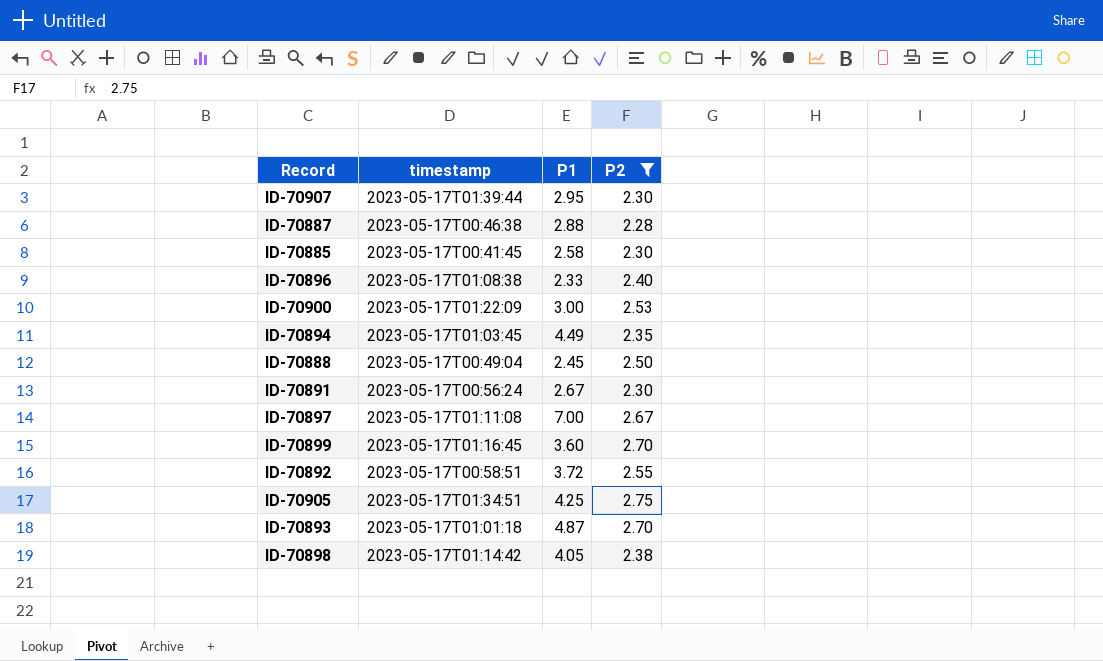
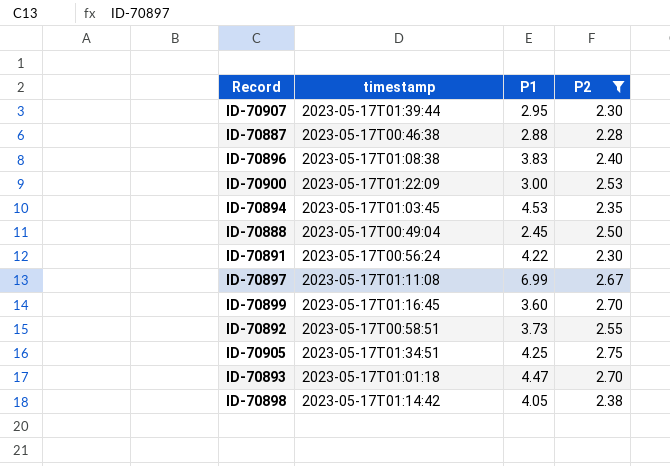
row ID-70885: 2023-05-17T00:41:45 | 2.58 | 2.30 -> none
ID-70896 | P1: 2.33 -> 3.83
ID-70894 | P1: 4.49 -> 4.53
ID-70891 | P1: 2.67 -> 4.22
ID-70897 | P1: 7.00 -> 6.99
ID-70892 | P1: 3.72 -> 3.73
ID-70893 | P1: 4.87 -> 4.47

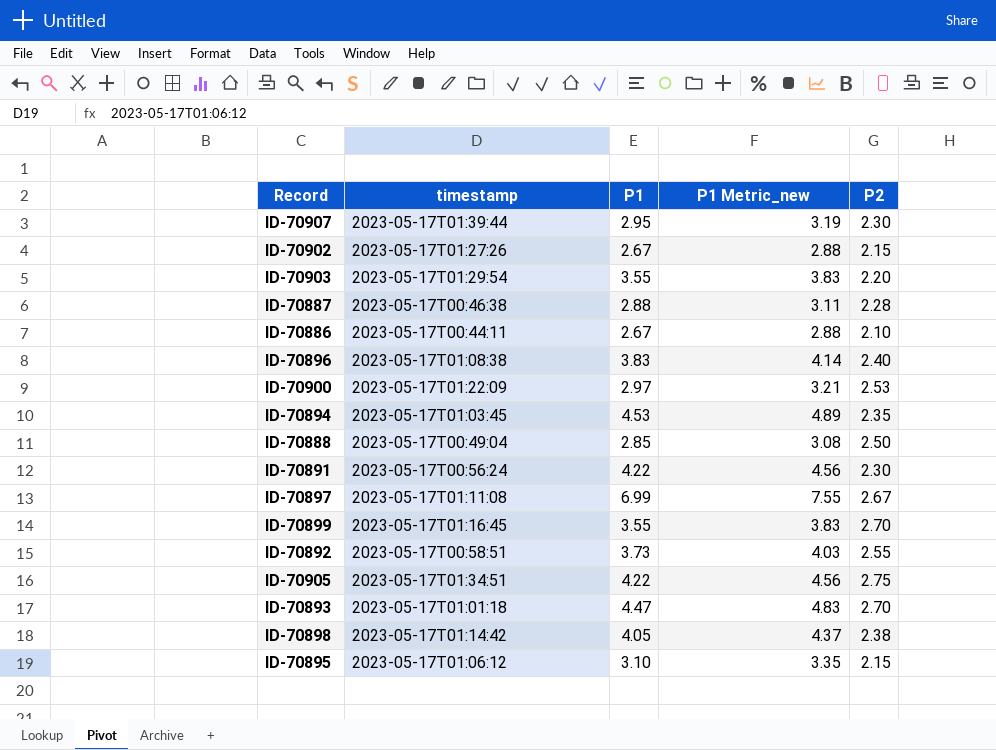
filter: P2 >= 2.28 -> none
column P1 Metric_new | formula: none -> [P1] * 1.08
ID-70900 | P1: 3.00 -> 2.97
ID-70888 | P1: 2.45 -> 2.85
ID-70899 | P1: 3.60 -> 3.55
ID-70905 | P1: 4.25 -> 4.22

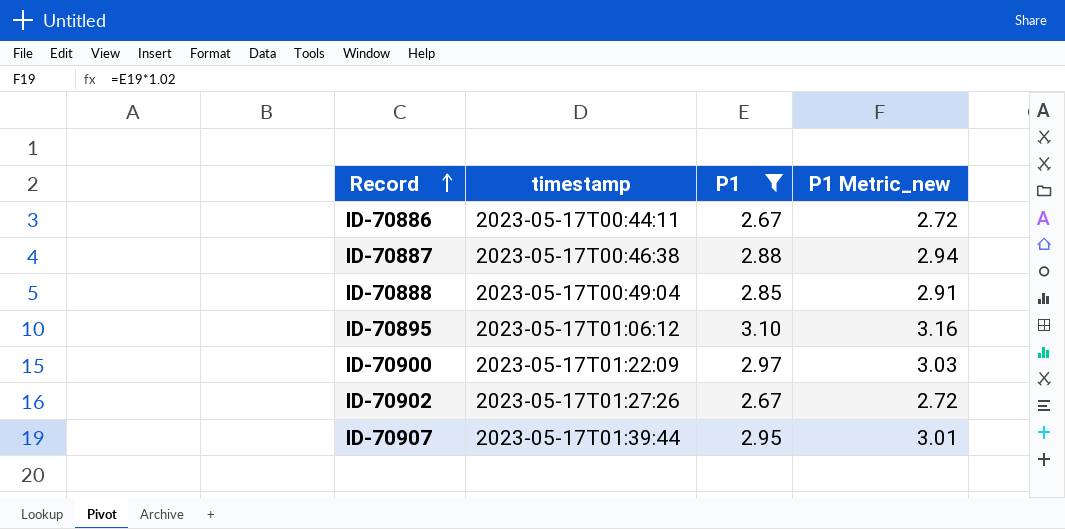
filter: none -> P1 <= 3.10
row order: none -> Record ascending
column P2 | position: 5 -> none
column P1 Metric_new | formula: [P1] * 1.08 -> [P1] * 1.02

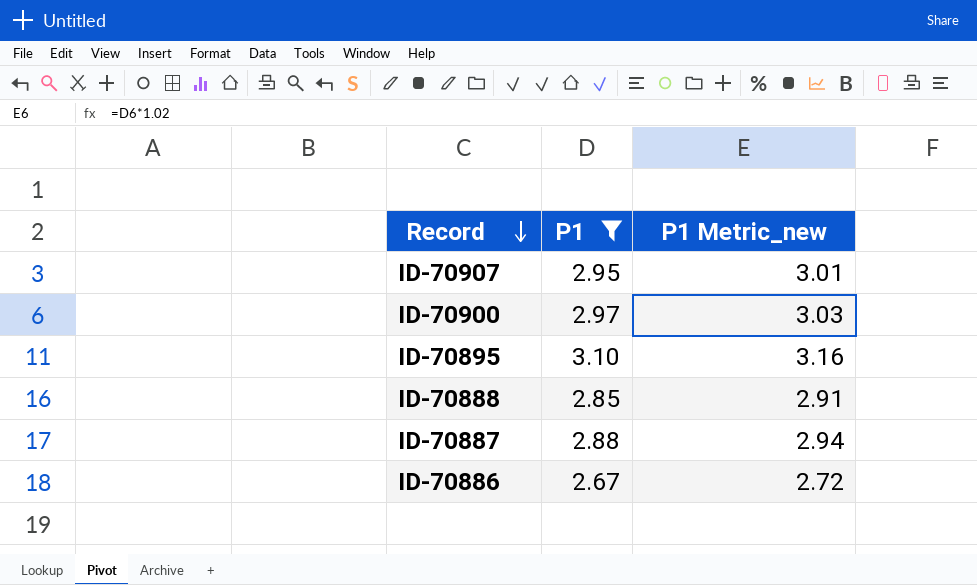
row order: Record ascending -> Record descending
column timestamp | position: 2 -> none
row ID-70902: 2023-05-17T01:27:26 | 2.67 | 2.72 -> none

